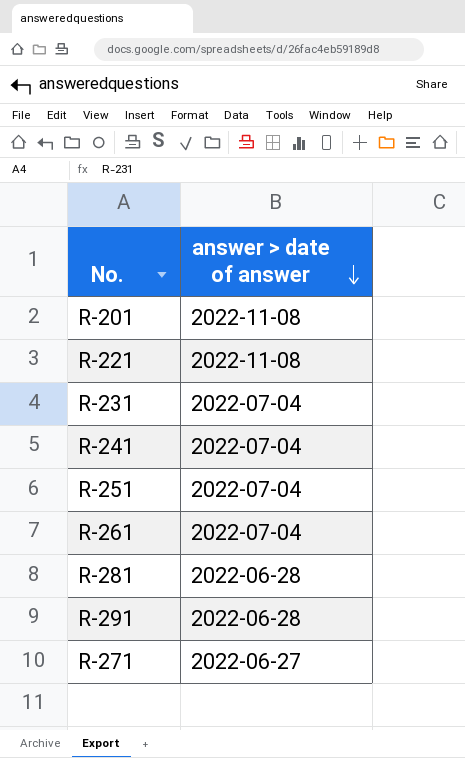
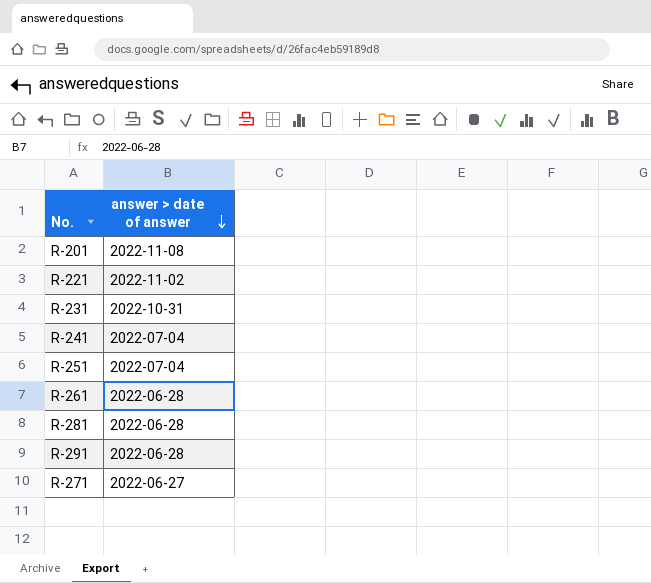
R-221 | answer > date of answer: 2022-11-08 -> 2022-11-02
R-231 | answer > date of answer: 2022-07-04 -> 2022-10-31
R-261 | answer > date of answer: 2022-07-04 -> 2022-06-28

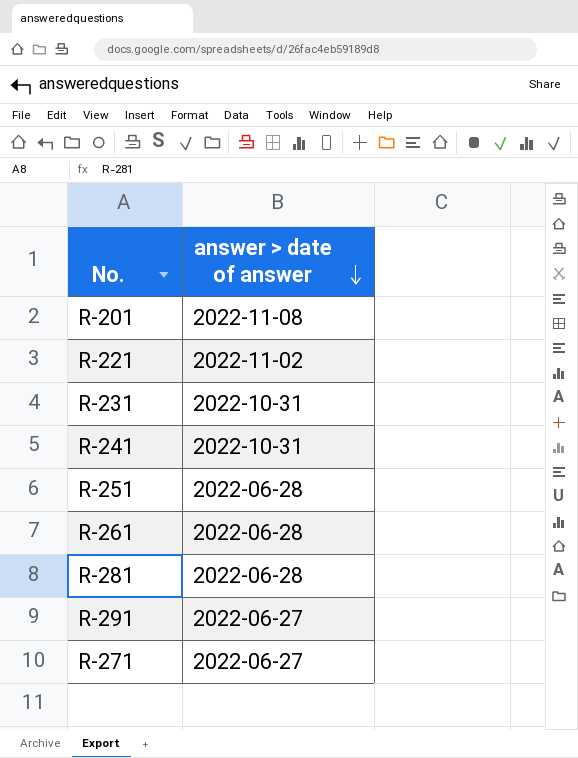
R-241 | answer > date of answer: 2022-07-04 -> 2022-10-31
R-251 | answer > date of answer: 2022-07-04 -> 2022-06-28
R-291 | answer > date of answer: 2022-06-28 -> 2022-06-27

